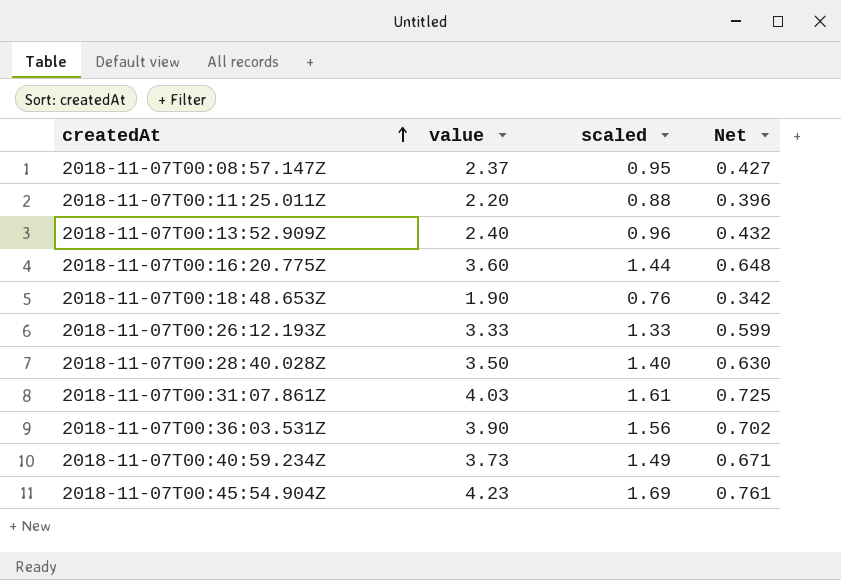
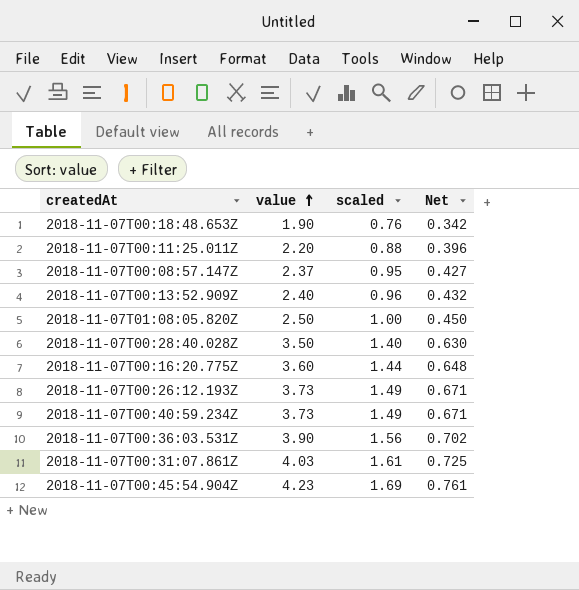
row order: createdAt ascending -> value ascending
row 2018-11-07T01:08:05.820Z: none -> 2.50 | 1.00 | 0.450
2018-11-07T00:26:12.193Z | value: 3.33 -> 3.73
2018-11-07T00:26:12.193Z | scaled: 1.33 -> 1.49
2018-11-07T00:26:12.193Z | Net: 0.599 -> 0.671

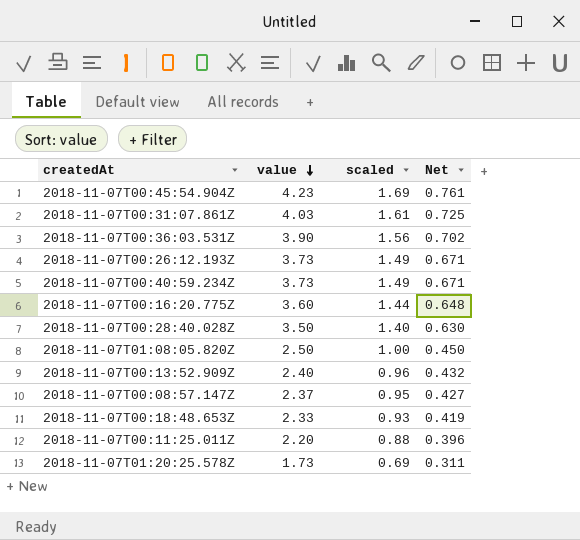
row order: value ascending -> value descending
2018-11-07T00:18:48.653Z | value: 1.90 -> 2.33
2018-11-07T00:18:48.653Z | scaled: 0.76 -> 0.93
2018-11-07T00:18:48.653Z | Net: 0.342 -> 0.419
row 2018-11-07T01:20:25.578Z: none -> 1.73 | 0.69 | 0.311

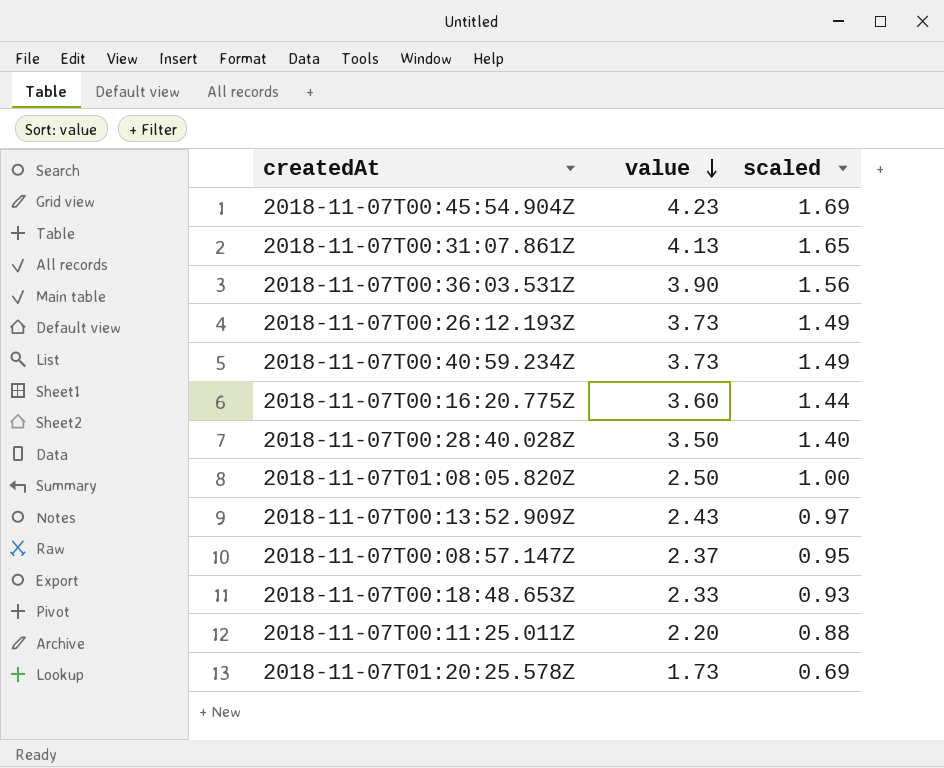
column Net | formula: [value] * 0.18 -> none
2018-11-07T00:31:07.861Z | value: 4.03 -> 4.13
2018-11-07T00:31:07.861Z | scaled: 1.61 -> 1.65
2018-11-07T00:13:52.909Z | value: 2.40 -> 2.43
2018-11-07T00:13:52.909Z | scaled: 0.96 -> 0.97

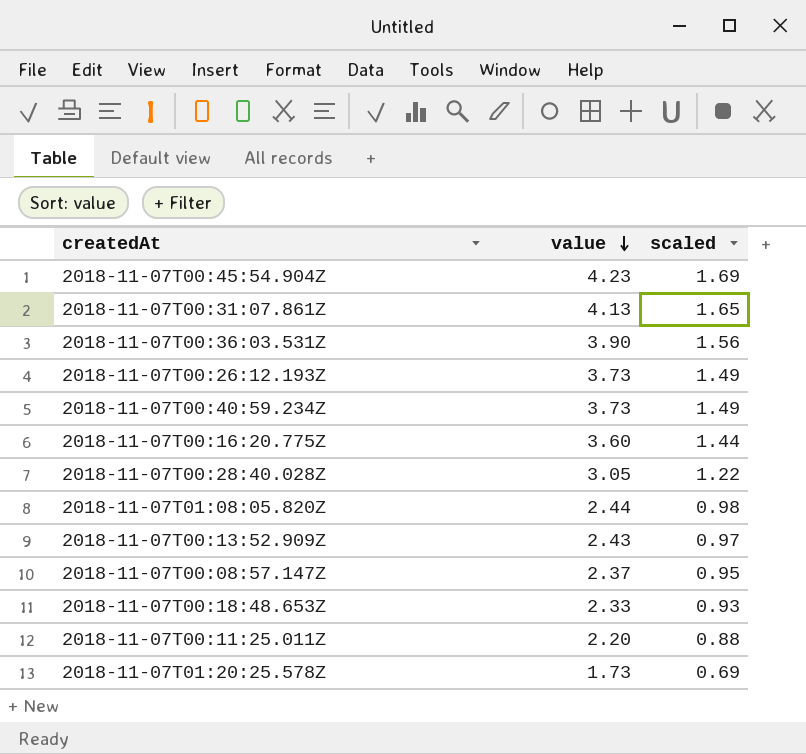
2018-11-07T00:28:40.028Z | value: 3.50 -> 3.05
2018-11-07T00:28:40.028Z | scaled: 1.40 -> 1.22
2018-11-07T01:08:05.820Z | value: 2.50 -> 2.44
2018-11-07T01:08:05.820Z | scaled: 1.00 -> 0.98

